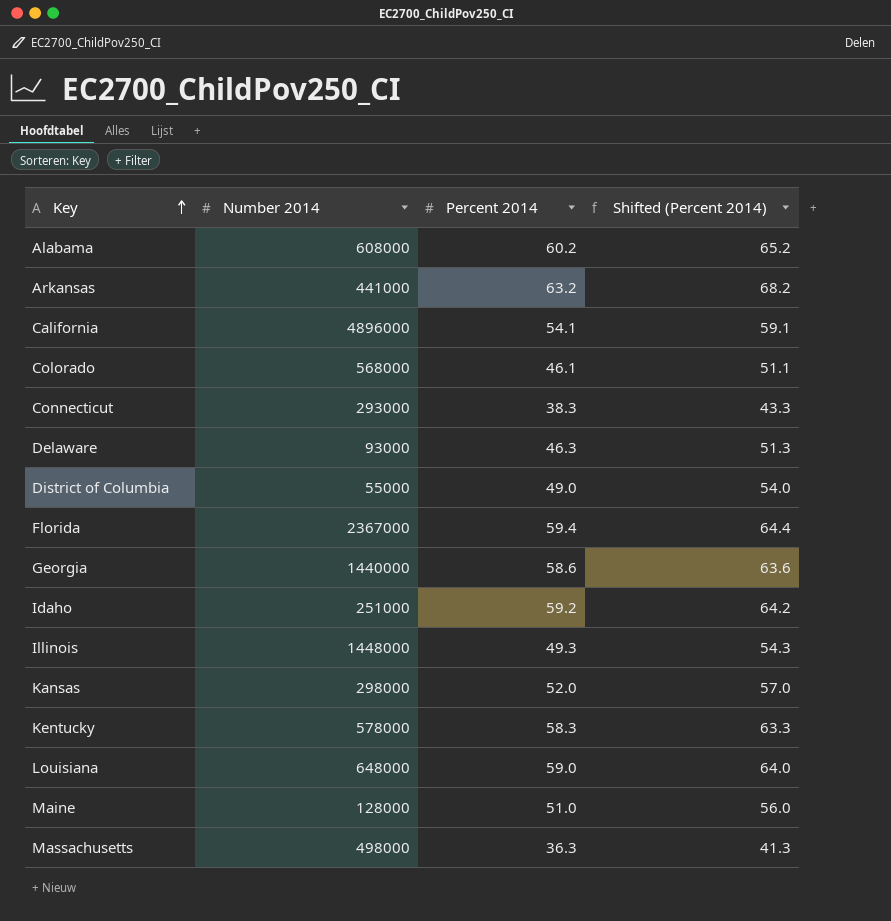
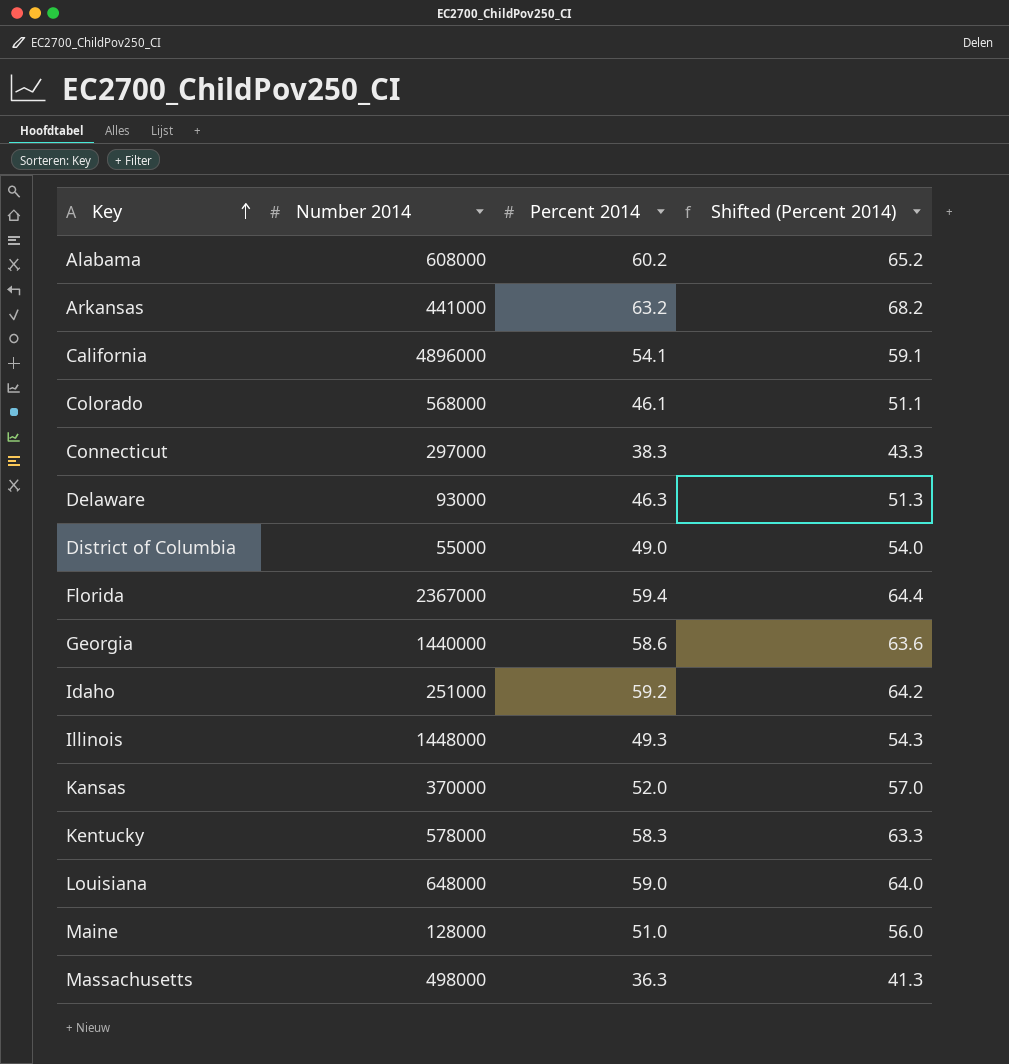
Connecticut | Number 2014: 293000 -> 297000
Kansas | Number 2014: 298000 -> 370000

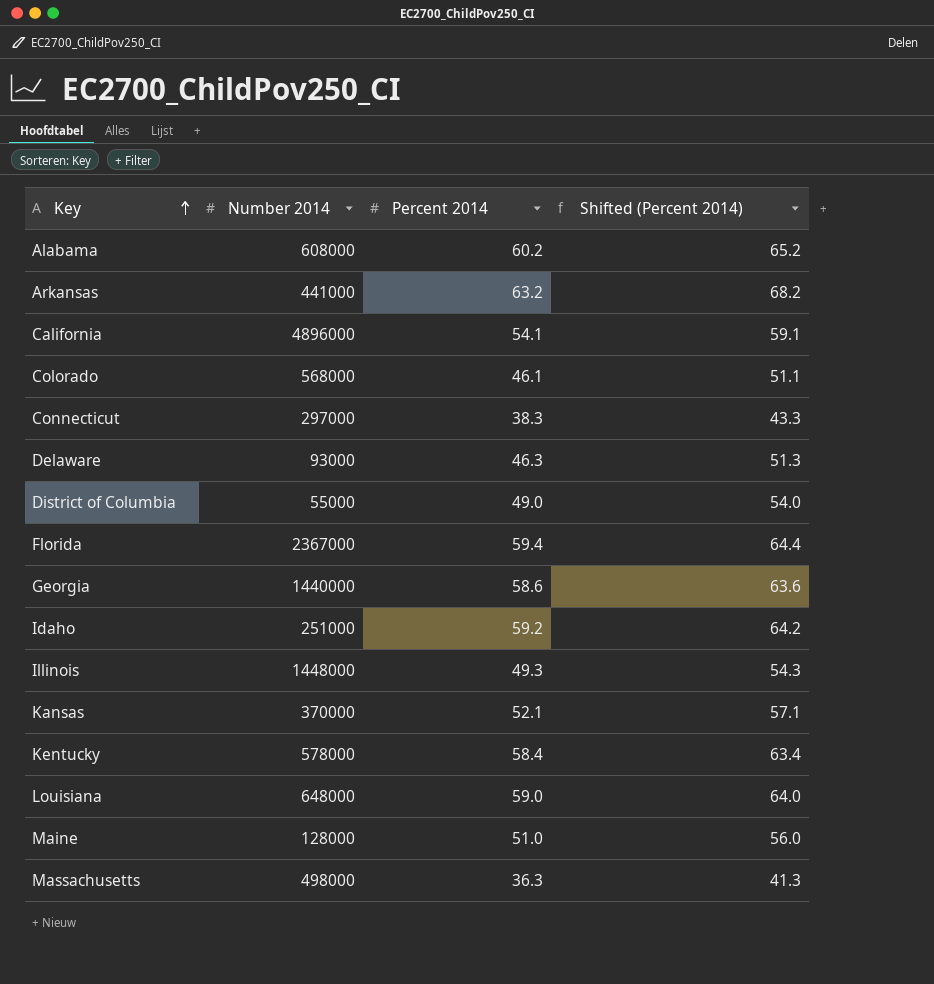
Kansas | Percent 2014: 52.0 -> 52.1
Kansas | Shifted (Percent 2014): 57.0 -> 57.1
Kentucky | Percent 2014: 58.3 -> 58.4
Kentucky | Shifted (Percent 2014): 63.3 -> 63.4

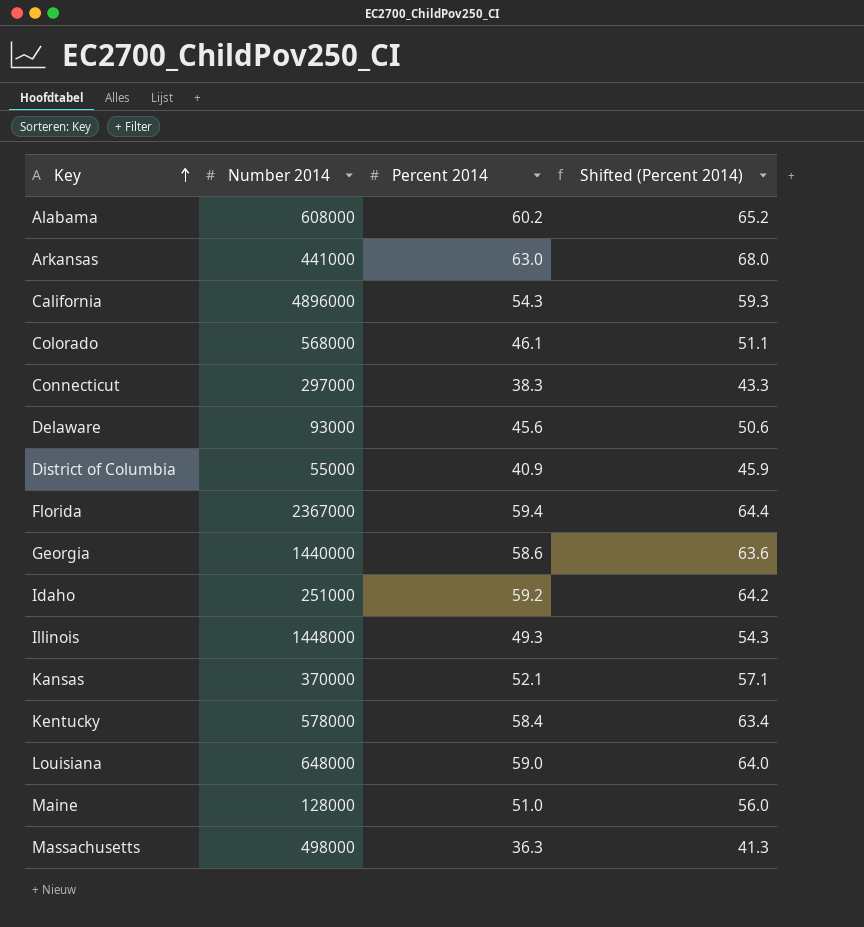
Arkansas | Percent 2014: 63.2 -> 63.0
Arkansas | Shifted (Percent 2014): 68.2 -> 68.0
California | Percent 2014: 54.1 -> 54.3
California | Shifted (Percent 2014): 59.1 -> 59.3
Delaware | Percent 2014: 46.3 -> 45.6
Delaware | Shifted (Percent 2014): 51.3 -> 50.6
District of Columbia | Percent 2014: 49.0 -> 40.9
District of Columbia | Shifted (Percent 2014): 54.0 -> 45.9

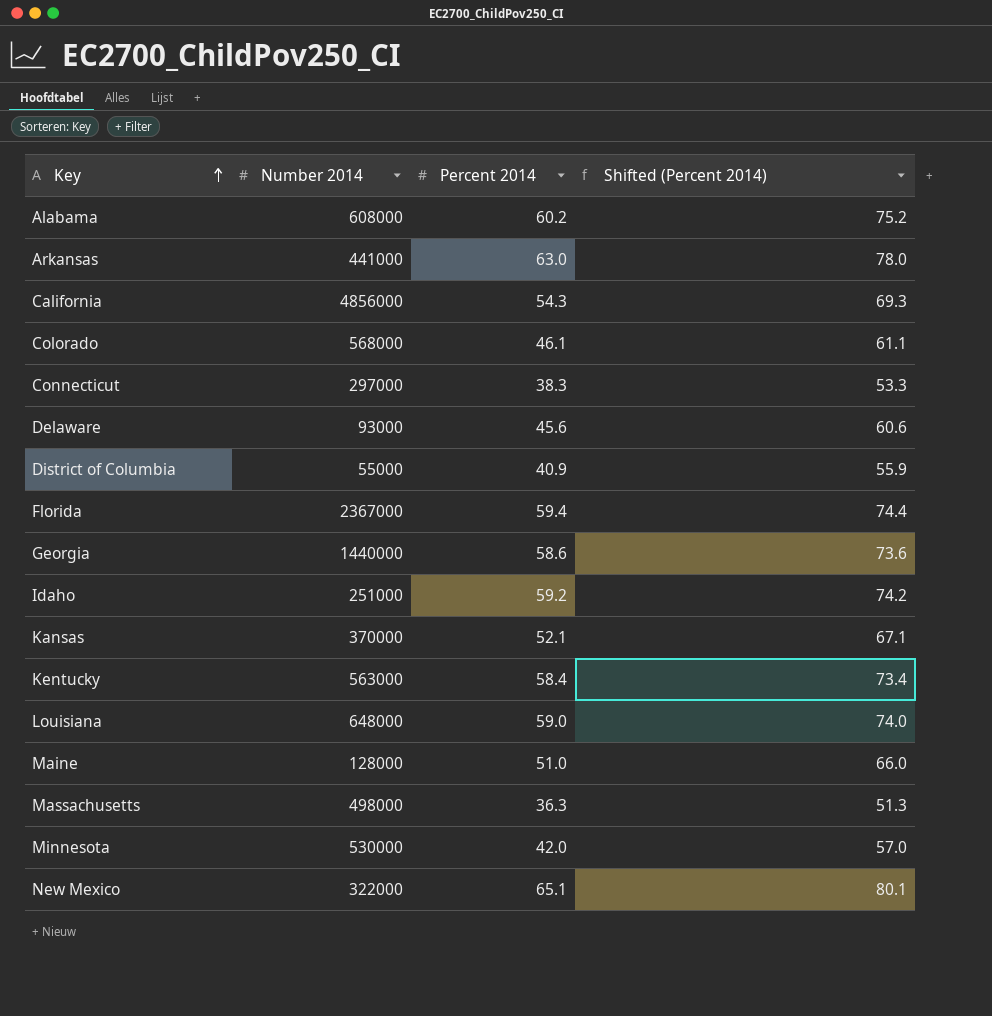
column Shifted (Percent 2014) | formula: [Percent 2014] + 5 -> [Percent 2014] + 15
row Illinois: 1448000 | 49.3 | 54.3 -> none
California | Number 2014: 4896000 -> 4856000
Kentucky | Number 2014: 578000 -> 563000
row Minnesota: none -> 530000 | 42.0 | 57.0
row New Mexico: none -> 322000 | 65.1 | 80.1

